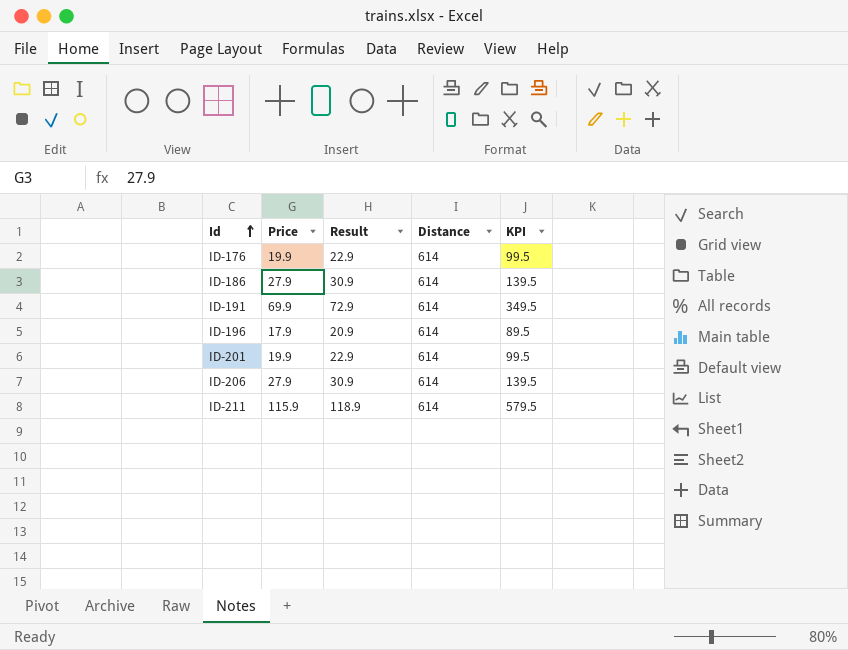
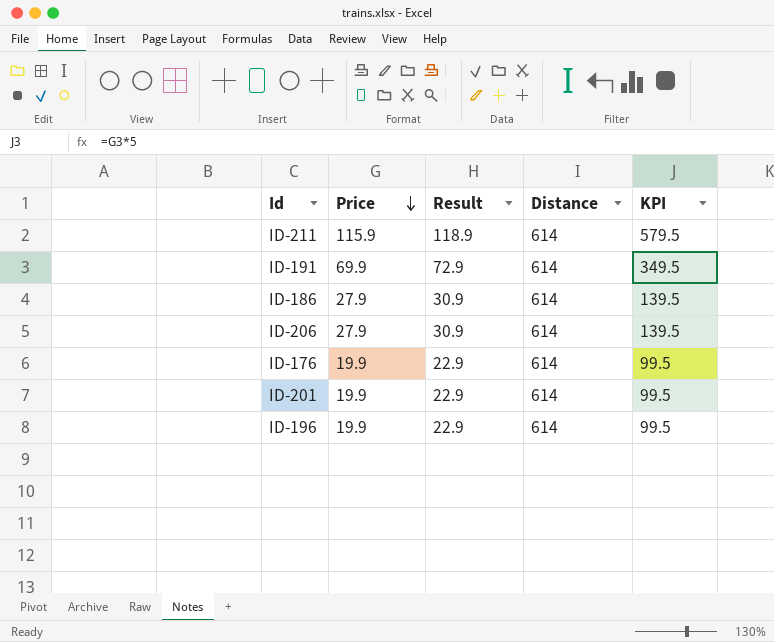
row order: Id ascending -> Price descending
ID-196 | Price: 17.9 -> 19.9
ID-196 | Result: 20.9 -> 22.9
ID-196 | KPI: 89.5 -> 99.5

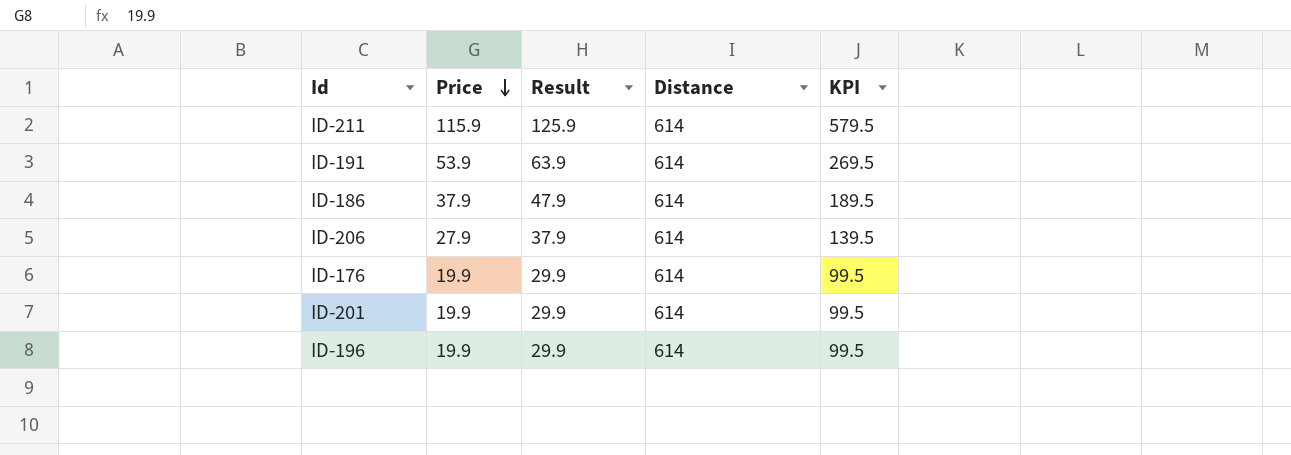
column Result | formula: [Price] + 3 -> [Price] + 10
ID-191 | Price: 69.9 -> 53.9
ID-191 | KPI: 349.5 -> 269.5
ID-186 | Price: 27.9 -> 37.9
ID-186 | KPI: 139.5 -> 189.5

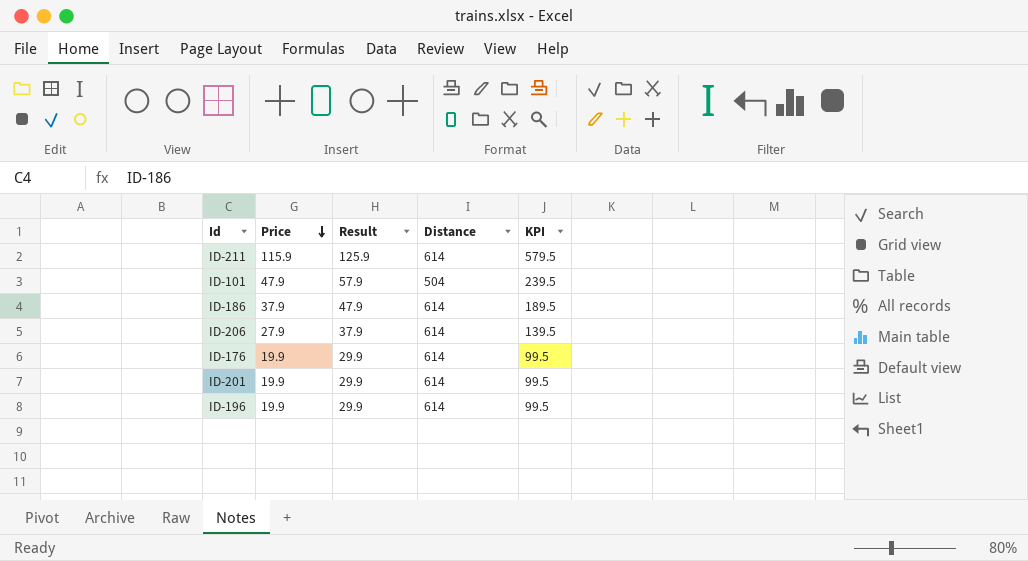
row ID-191: 53.9 | 63.9 | 614 | 269.5 -> none
row ID-101: none -> 47.9 | 57.9 | 504 | 239.5

